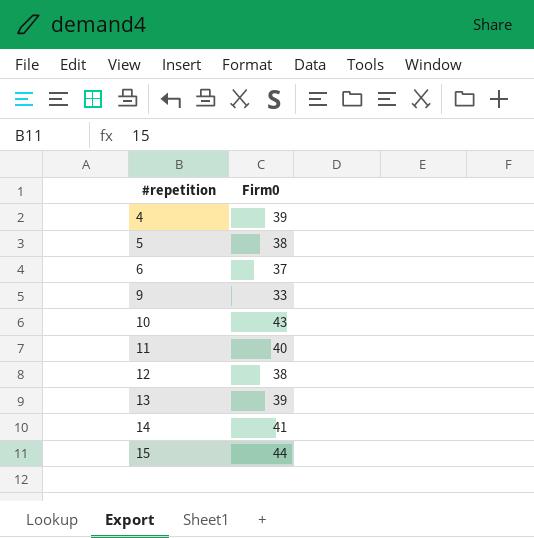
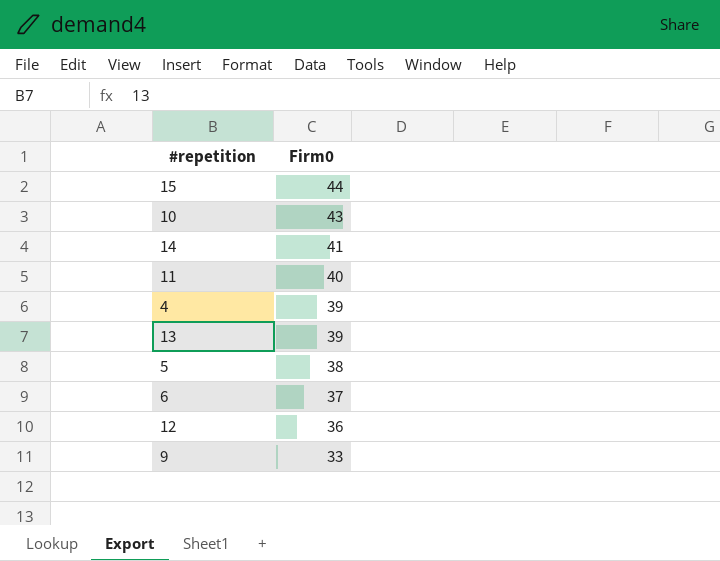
row order: #repetition ascending -> Firm0 descending
12 | Firm0: 38 -> 36

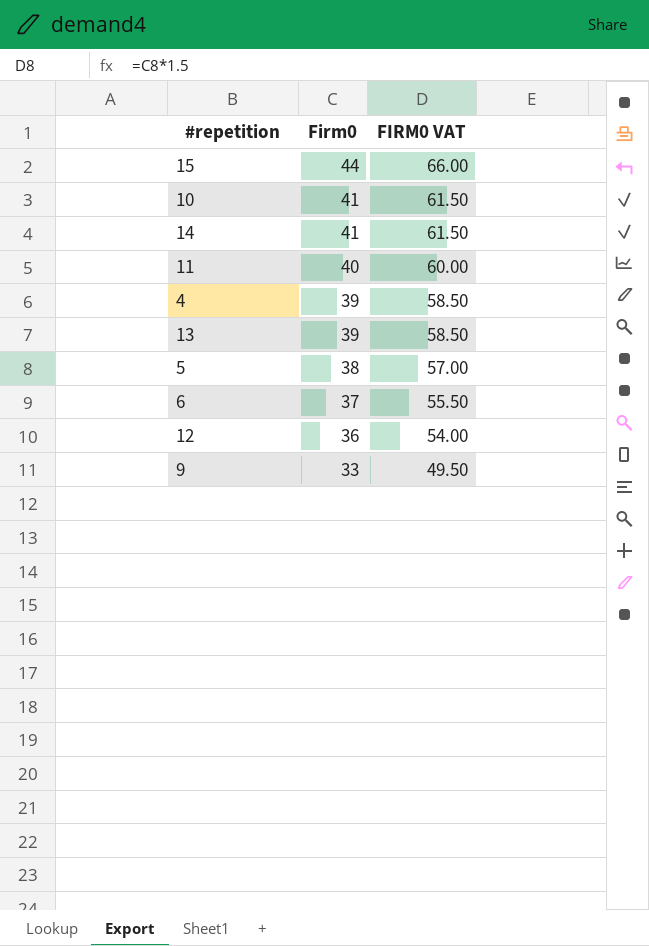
column FIRM0 VAT | formula: none -> [Firm0] * 1.5
10 | Firm0: 43 -> 41

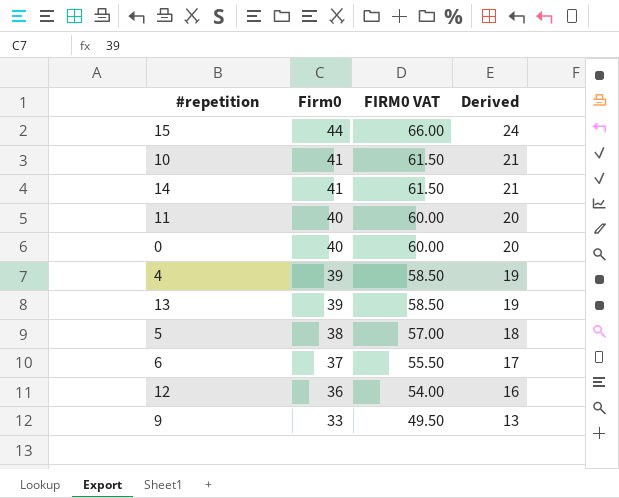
column Derived | formula: none -> [Firm0] - 20
row 0: none -> 40 | 60.00 | 20

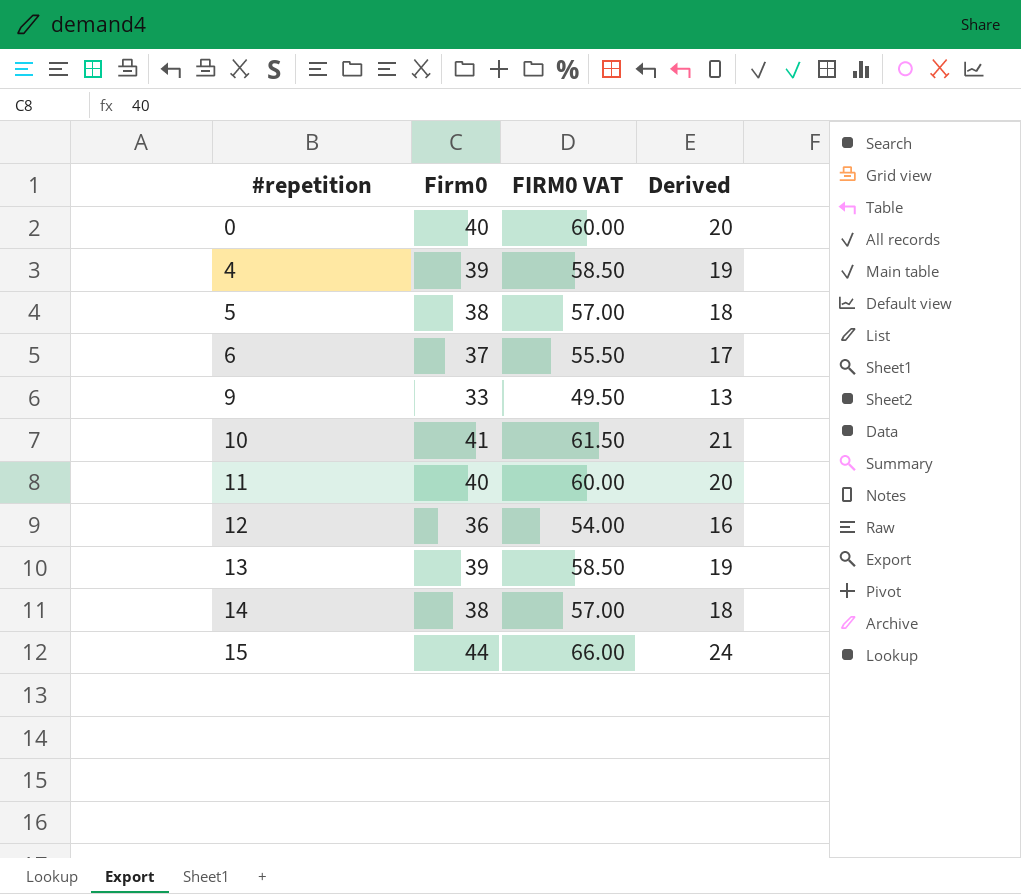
row order: Firm0 descending -> #repetition ascending
14 | Firm0: 41 -> 38
14 | FIRM0 VAT: 61.50 -> 57.00
14 | Derived: 21 -> 18

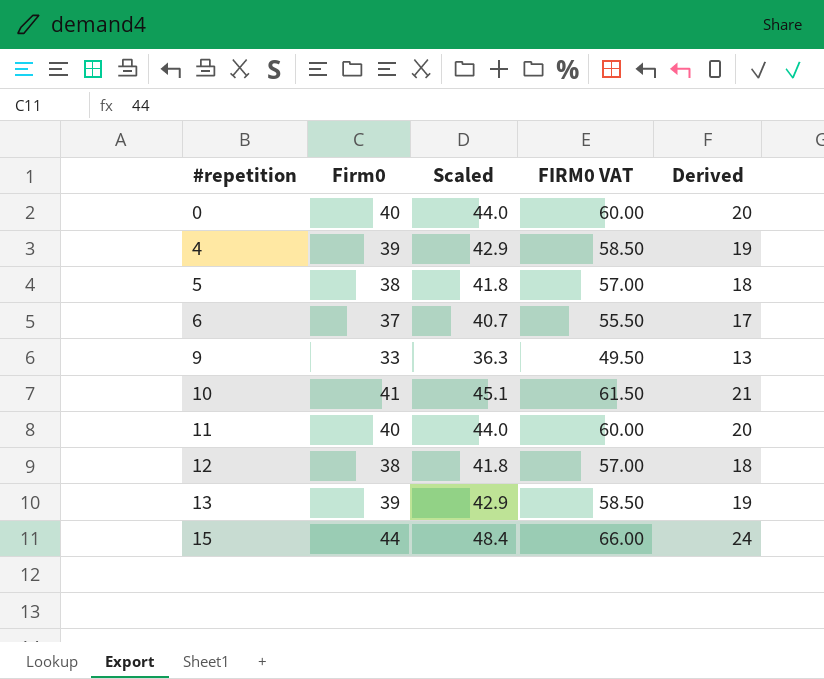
column Scaled | formula: none -> [Firm0] * 1.1
row 14: 38 | 57.00 | 18 -> none
12 | Firm0: 36 -> 38
12 | FIRM0 VAT: 54.00 -> 57.00
12 | Derived: 16 -> 18

